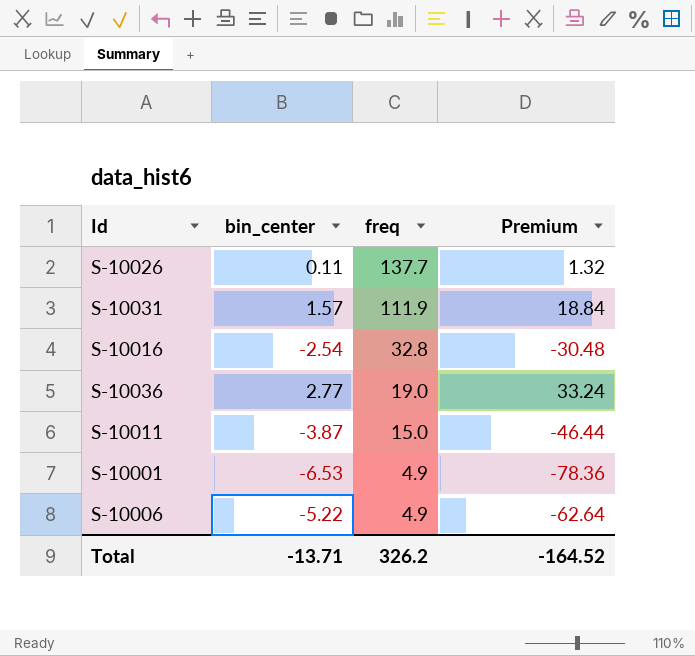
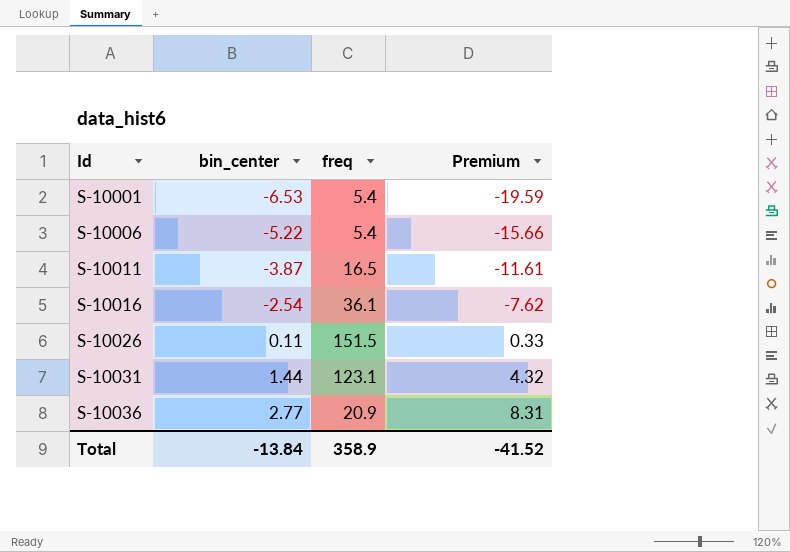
row order: freq descending -> Id ascending
column Premium | formula: [bin_center] * 12 -> [bin_center] * 3
S-10001 | freq: 4.9 -> 5.4
S-10006 | freq: 4.9 -> 5.4
S-10011 | freq: 15.0 -> 16.5
S-10016 | freq: 32.8 -> 36.1
S-10026 | freq: 137.7 -> 151.5
S-10031 | bin_center: 1.57 -> 1.44
S-10031 | freq: 111.9 -> 123.1
S-10036 | freq: 19.0 -> 20.9
Total | bin_center: -13.71 -> -13.84
Total | freq: 326.2 -> 358.9
Total | Premium: -164.52 -> -41.52

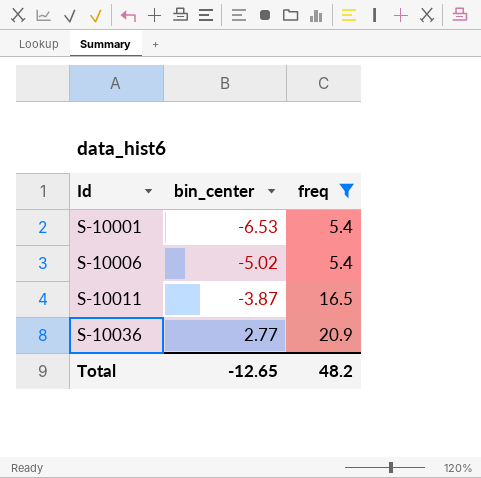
filter: none -> freq <= 20.9
column Premium | formula: [bin_center] * 3 -> none
S-10006 | bin_center: -5.22 -> -5.02
Total | bin_center: -13.84 -> -12.65
Total | freq: 358.9 -> 48.2

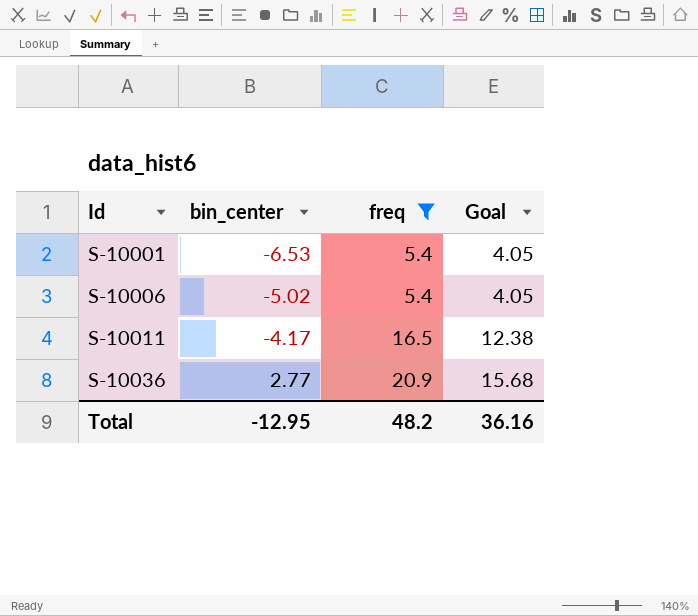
column Goal | formula: none -> [freq] * 0.75
S-10011 | bin_center: -3.87 -> -4.17
Total | bin_center: -12.65 -> -12.95

